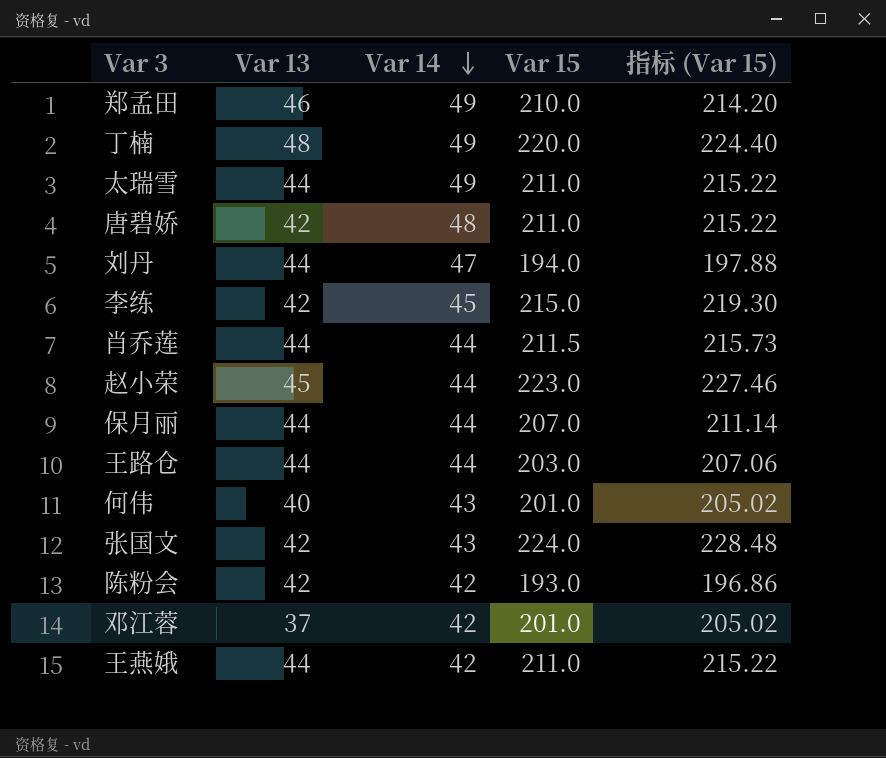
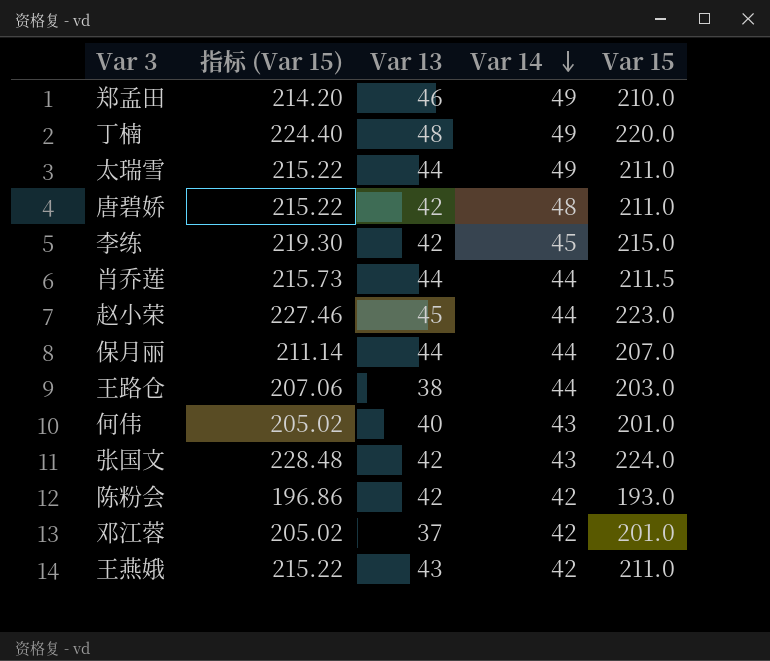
column 指标 (Var 15) | position: 5 -> 2
row 刘丹: 44 | 47 | 194.0 | 197.88 -> none
王路仓 | Var 13: 44 -> 38
王燕娥 | Var 13: 44 -> 43

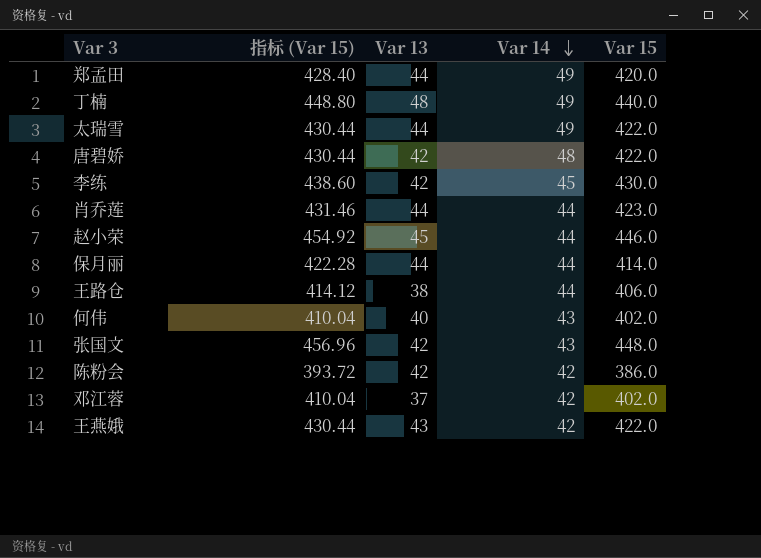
郑孟田 | 指标 (Var 15): 214.20 -> 428.40
郑孟田 | Var 13: 46 -> 44
郑孟田 | Var 15: 210.0 -> 420.0
丁楠 | 指标 (Var 15): 224.40 -> 448.80
丁楠 | Var 15: 220.0 -> 440.0
太瑞雪 | 指标 (Var 15): 215.22 -> 430.44
太瑞雪 | Var 15: 211.0 -> 422.0
唐碧娇 | 指标 (Var 15): 215.22 -> 430.44
唐碧娇 | Var 15: 211.0 -> 422.0
李练 | 指标 (Var 15): 219.30 -> 438.60
李练 | Var 15: 215.0 -> 430.0
肖乔莲 | 指标 (Var 15): 215.73 -> 431.46
肖乔莲 | Var 15: 211.5 -> 423.0
赵小荣 | 指标 (Var 15): 227.46 -> 454.92
赵小荣 | Var 15: 223.0 -> 446.0
保月丽 | 指标 (Var 15): 211.14 -> 422.28
保月丽 | Var 15: 207.0 -> 414.0
王路仓 | 指标 (Var 15): 207.06 -> 414.12
王路仓 | Var 15: 203.0 -> 406.0
何伟 | 指标 (Var 15): 205.02 -> 410.04
何伟 | Var 15: 201.0 -> 402.0
张国文 | 指标 (Var 15): 228.48 -> 456.96
张国文 | Var 15: 224.0 -> 448.0
陈粉会 | 指标 (Var 15): 196.86 -> 393.72
陈粉会 | Var 15: 193.0 -> 386.0
邓江蓉 | 指标 (Var 15): 205.02 -> 410.04
邓江蓉 | Var 15: 201.0 -> 402.0
王燕娥 | 指标 (Var 15): 215.22 -> 430.44
王燕娥 | Var 15: 211.0 -> 422.0

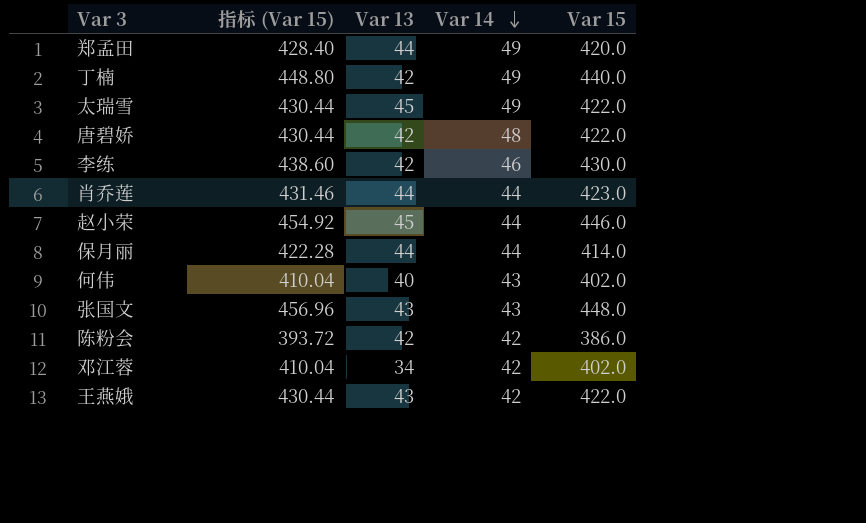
row 王路仓: 414.12 | 38 | 44 | 406.0 -> none
丁楠 | Var 13: 48 -> 42
太瑞雪 | Var 13: 44 -> 45
李练 | Var 14: 45 -> 46
张国文 | Var 13: 42 -> 43
邓江蓉 | Var 13: 37 -> 34

